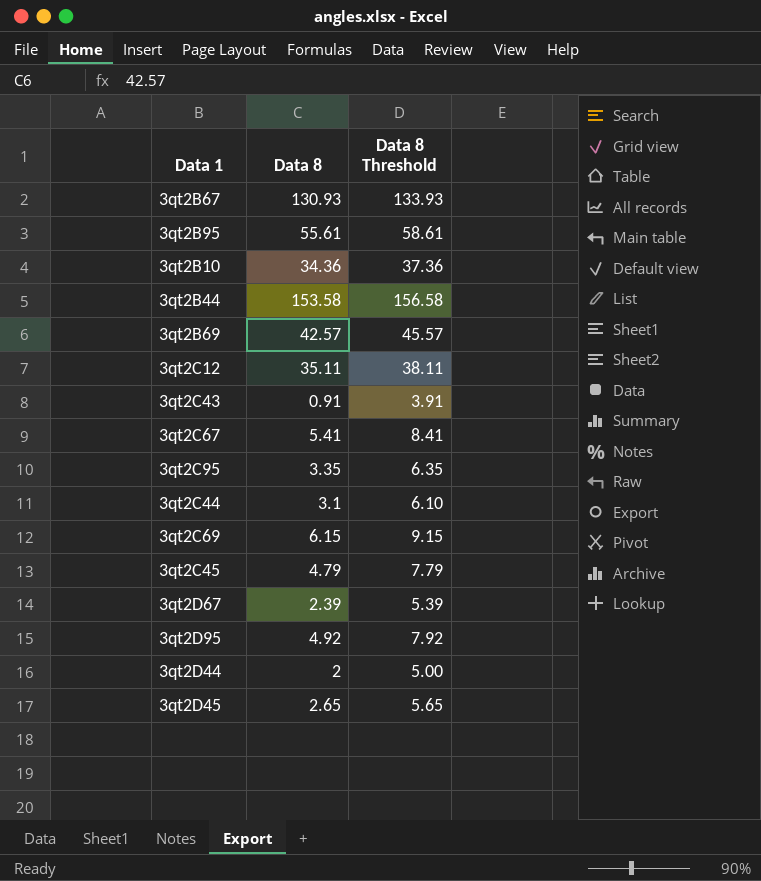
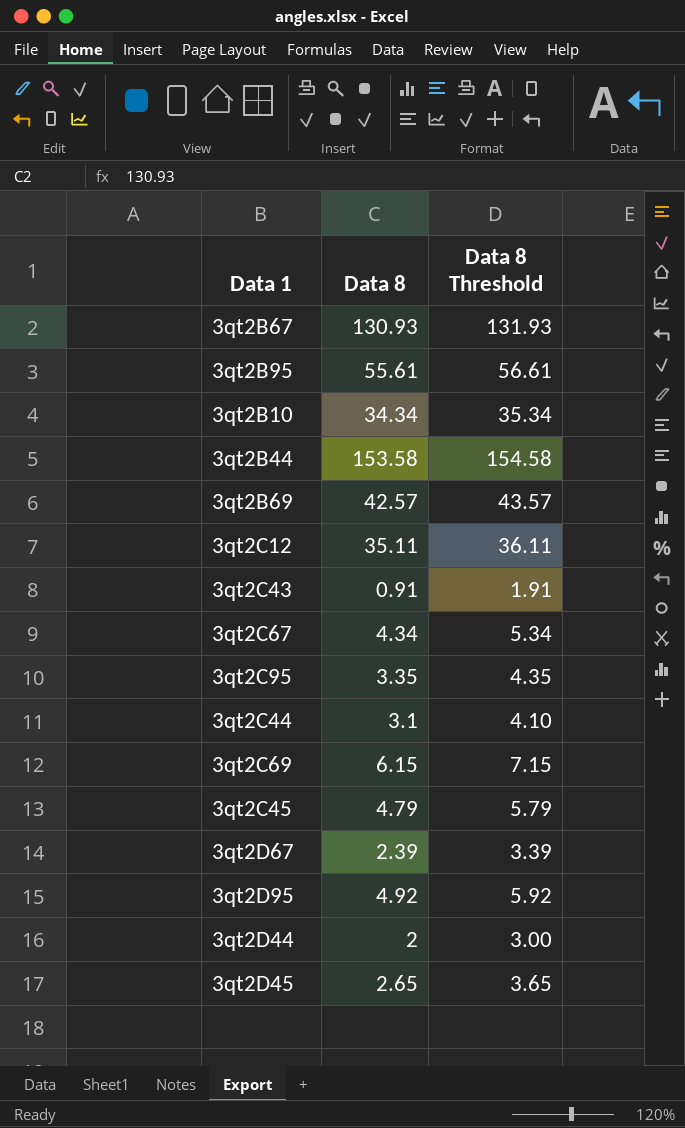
column Data 8 Threshold | formula: [Data 8] + 3 -> [Data 8] + 1
3qt2B10 | Data 8: 34.36 -> 34.34
3qt2C67 | Data 8: 5.41 -> 4.34

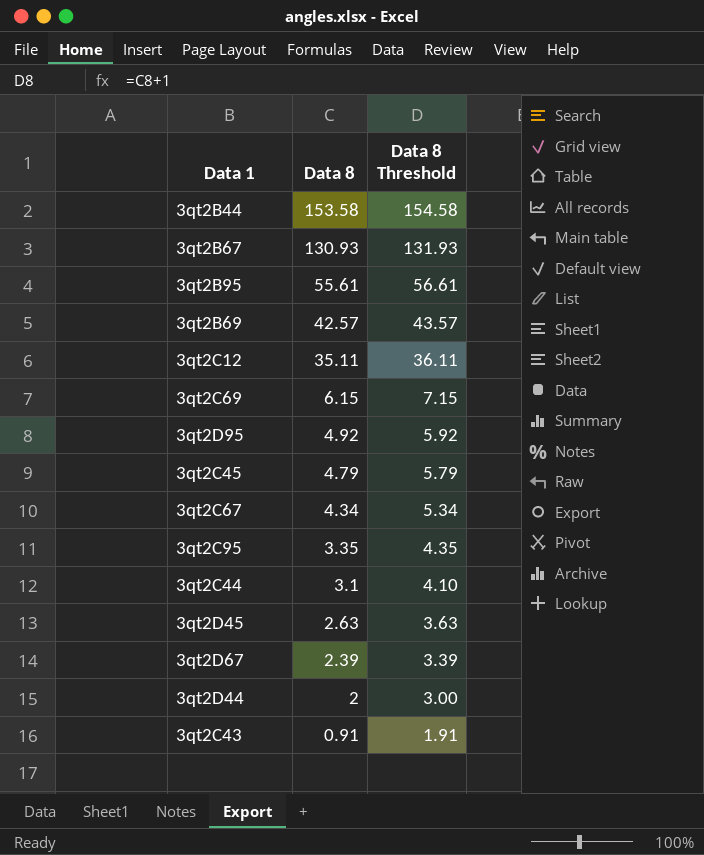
row order: none -> Data 8 descending
row 3qt2B10: 34.34 | 35.34 -> none
3qt2D45 | Data 8: 2.65 -> 2.63
3qt2D45 | Data 8 Threshold: 3.65 -> 3.63

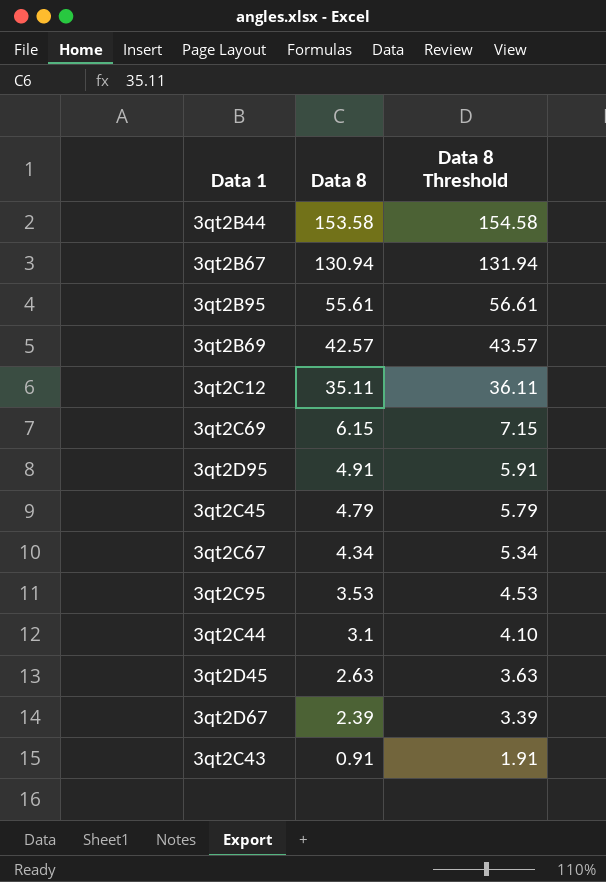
row 3qt2D44: 2 | 3.00 -> none
3qt2B67 | Data 8: 130.93 -> 130.94
3qt2B67 | Data 8 Threshold: 131.93 -> 131.94
3qt2D95 | Data 8: 4.92 -> 4.91
3qt2D95 | Data 8 Threshold: 5.92 -> 5.91
3qt2C95 | Data 8: 3.35 -> 3.53
3qt2C95 | Data 8 Threshold: 4.35 -> 4.53

